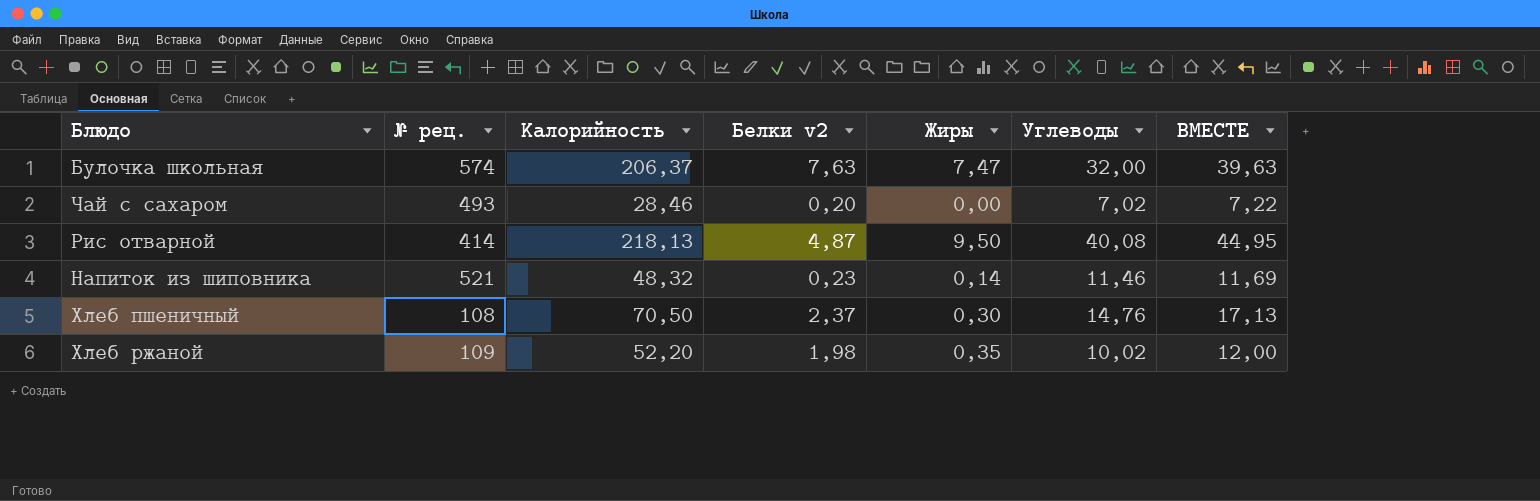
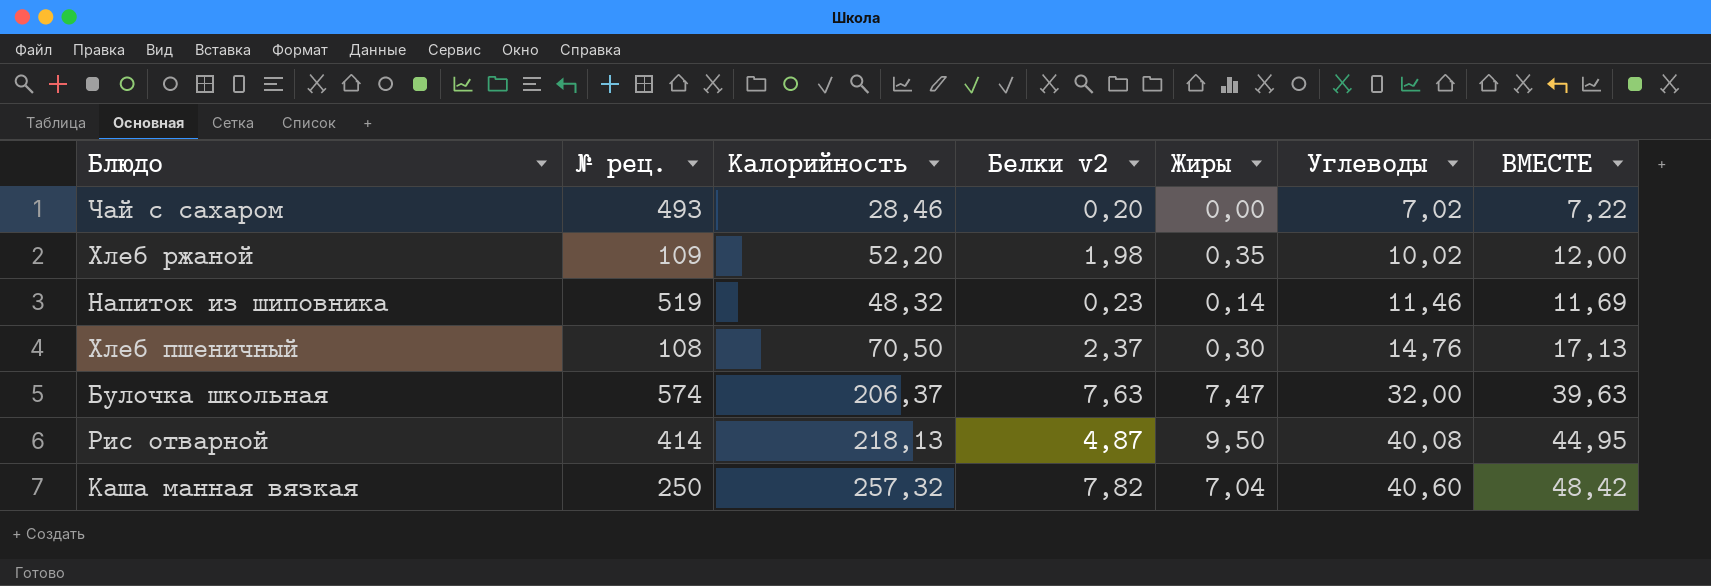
row order: none -> Углеводы ascending
Напиток из шиповника | № рец.: 521 -> 519
row Каша манная вязкая: none -> 250 | 257,32 | 7,82 | 7,04 | 40,60 | 48,42

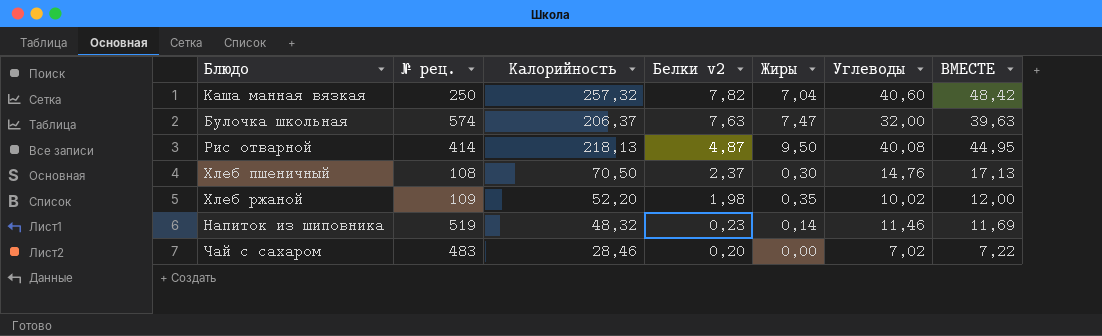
row order: Углеводы ascending -> Белки v2 descending
Чай с сахаром | № рец.: 493 -> 483

